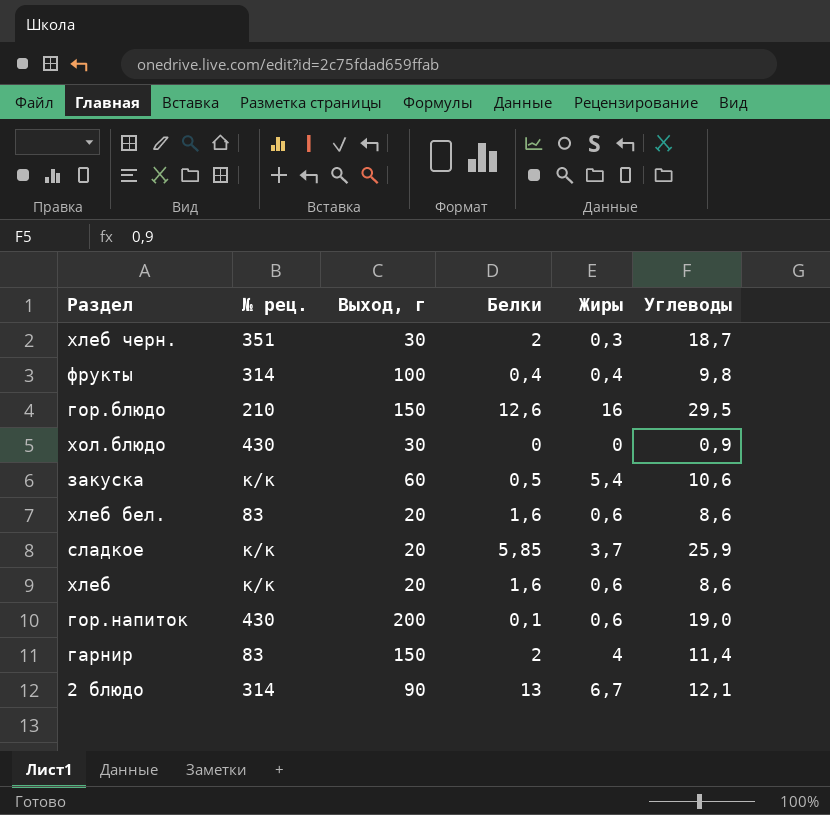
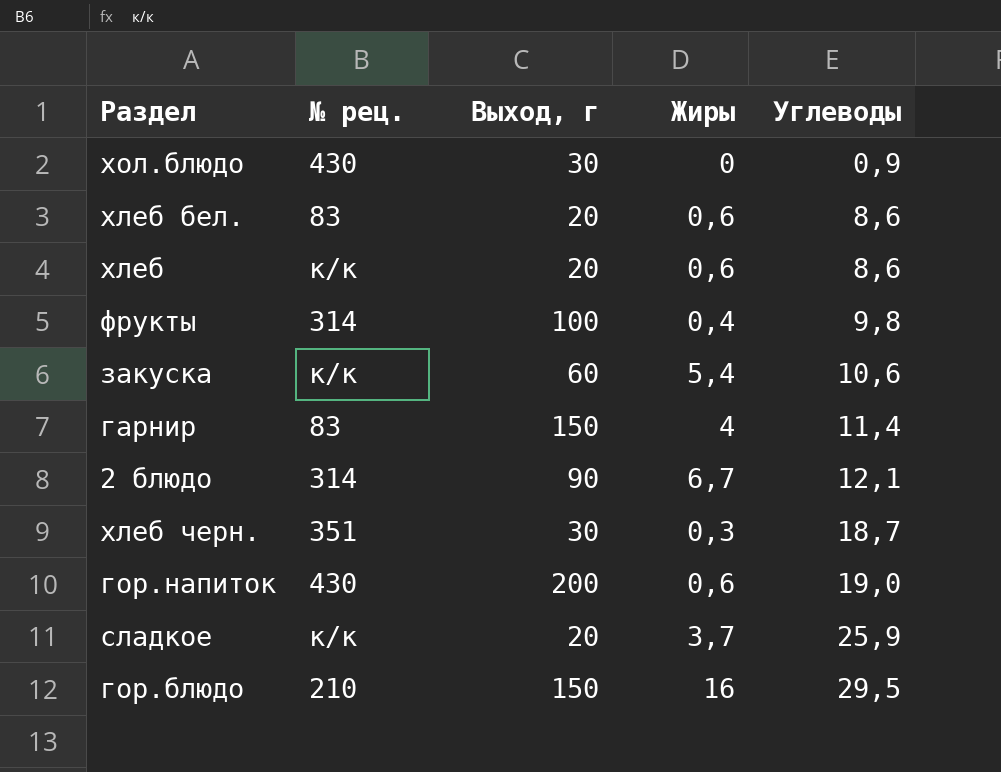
row order: none -> Углеводы ascending
column Белки | position: 4 -> none

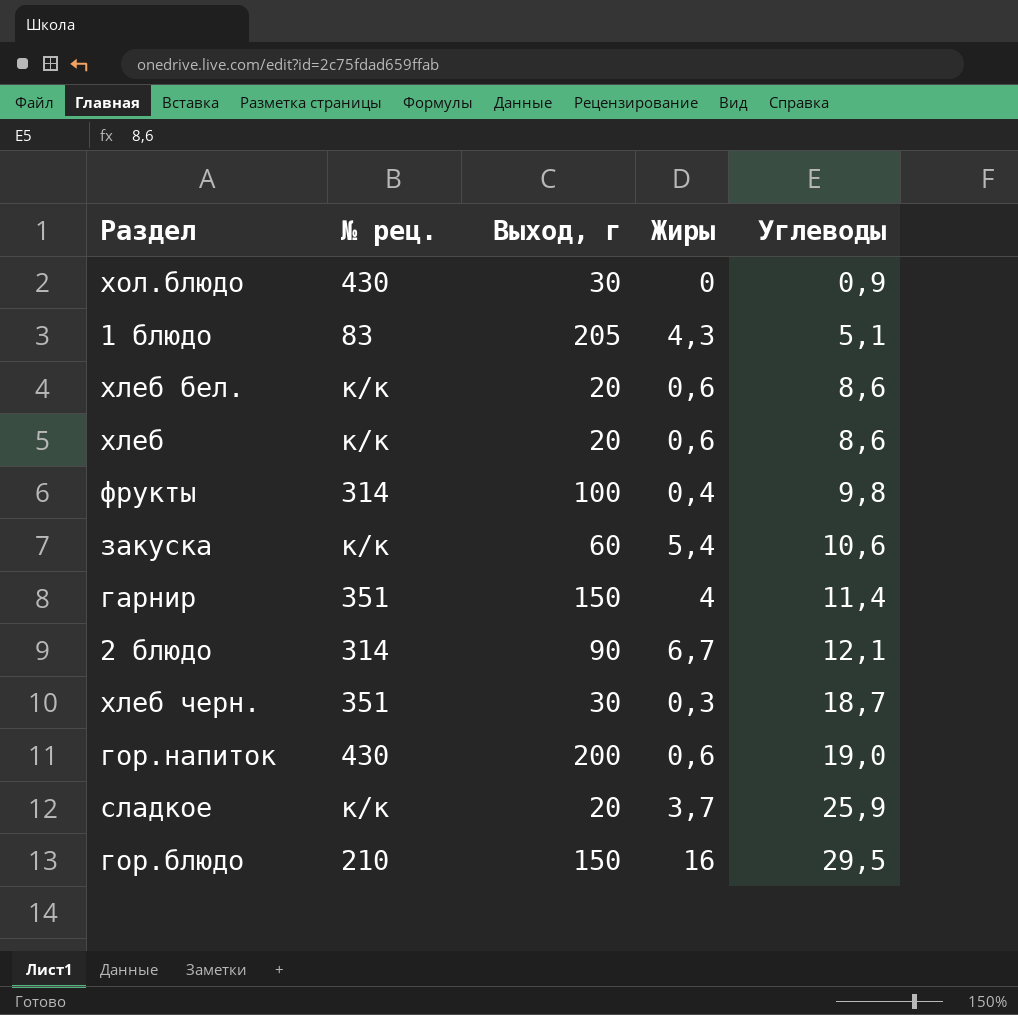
row 1 блюдо: none -> 83 | 205 | 4,3 | 5,1
хлеб бел. | № рец.: 83 -> к/к
гарнир | № рец.: 83 -> 351

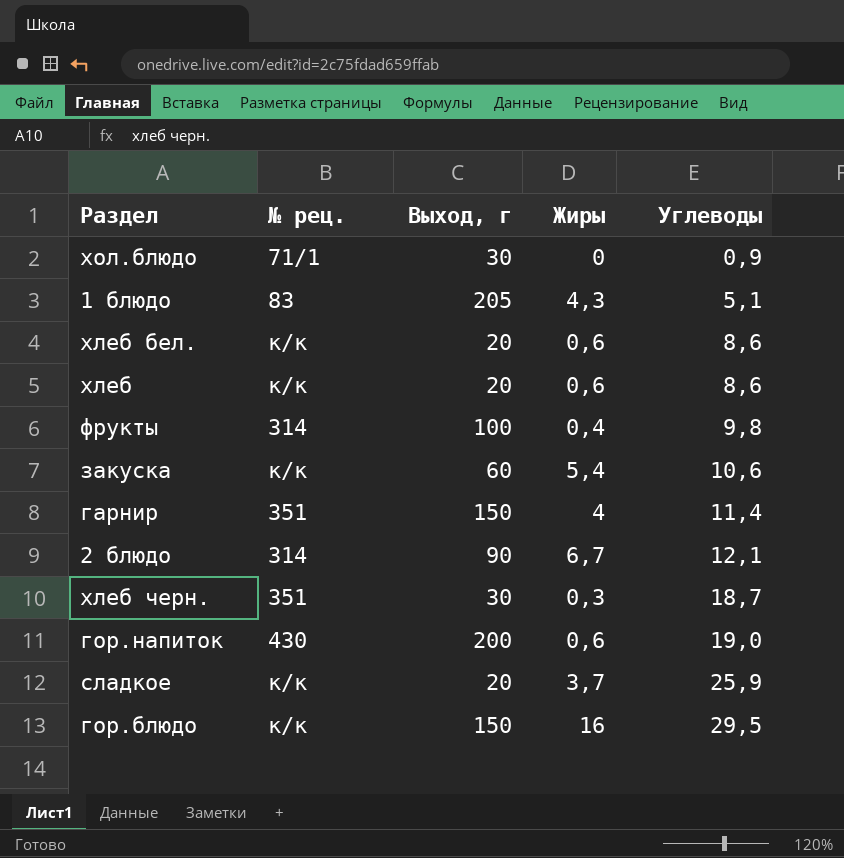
хол.блюдо | № рец.: 430 -> 71/1
гор.блюдо | № рец.: 210 -> к/к

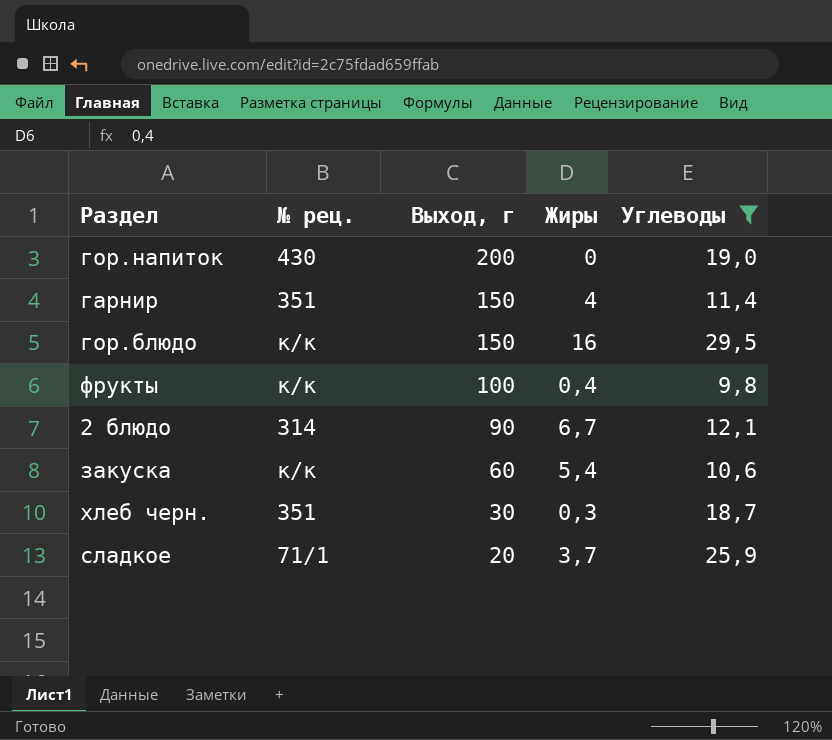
filter: none -> Углеводы >= 9,8
row order: Углеводы ascending -> Выход, г descending
гор.напиток | Жиры: 0,6 -> 0
фрукты | № рец.: 314 -> к/к
сладкое | № рец.: к/к -> 71/1

